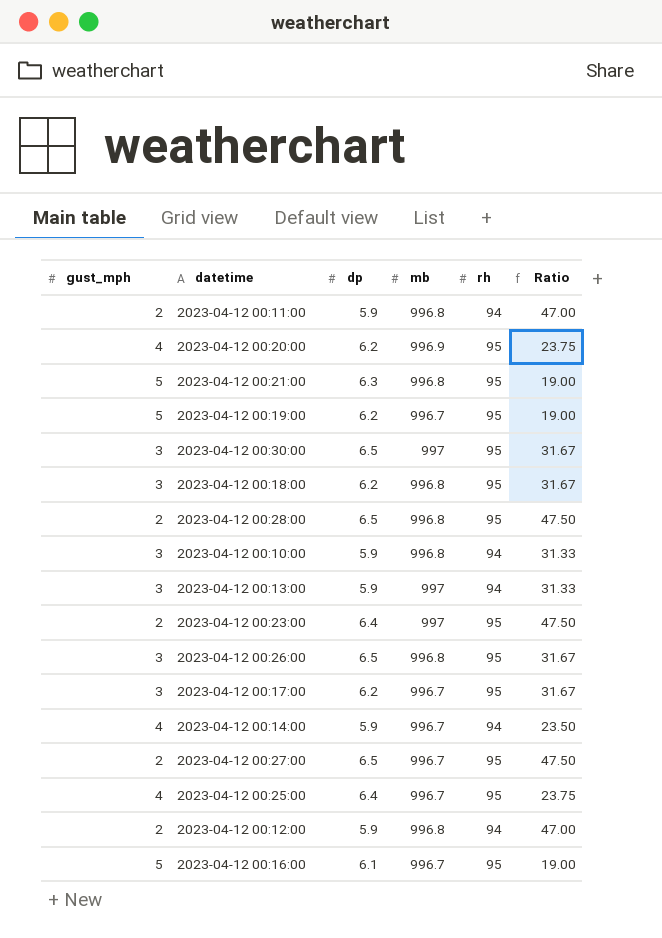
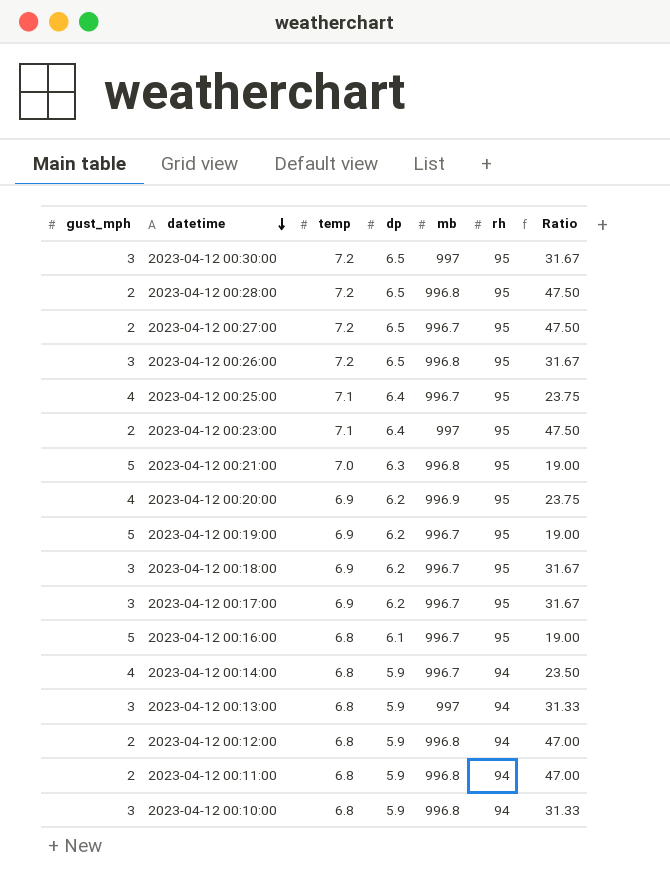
row order: none -> datetime descending
column temp | position: none -> 3
2023-04-12 00:18:00 | mb: 996.8 -> 996.7

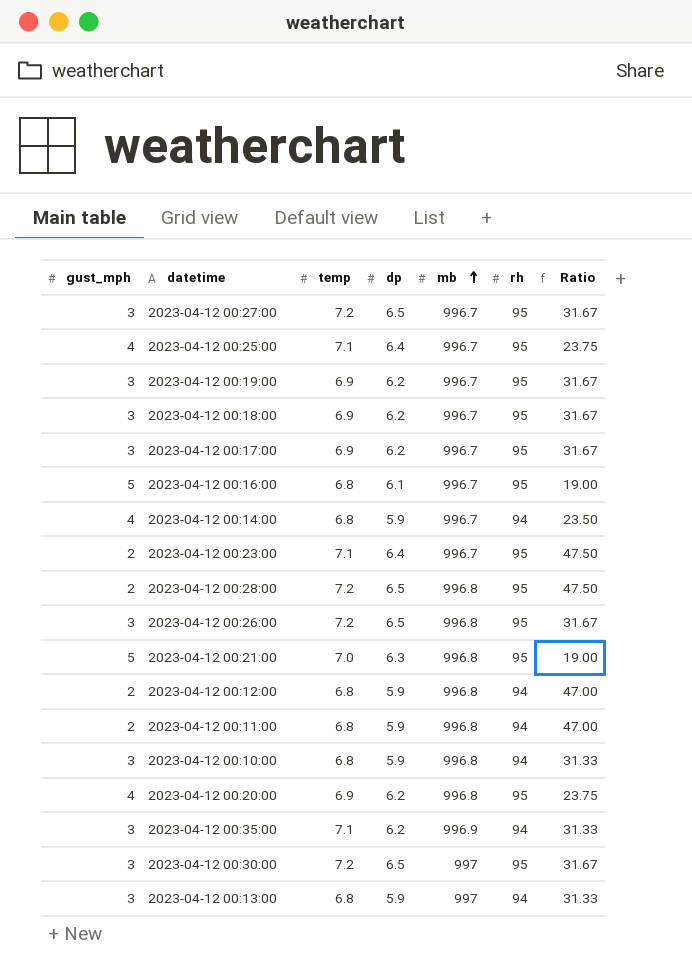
row order: datetime descending -> mb ascending
2023-04-12 00:27:00 | gust_mph: 2 -> 3
2023-04-12 00:27:00 | Ratio: 47.50 -> 31.67
2023-04-12 00:19:00 | gust_mph: 5 -> 3
2023-04-12 00:19:00 | Ratio: 19.00 -> 31.67
2023-04-12 00:23:00 | mb: 997 -> 996.7
2023-04-12 00:20:00 | mb: 996.9 -> 996.8
row 2023-04-12 00:35:00: none -> 3 | 7.1 | 6.2 | 996.9 | 94 | 31.33

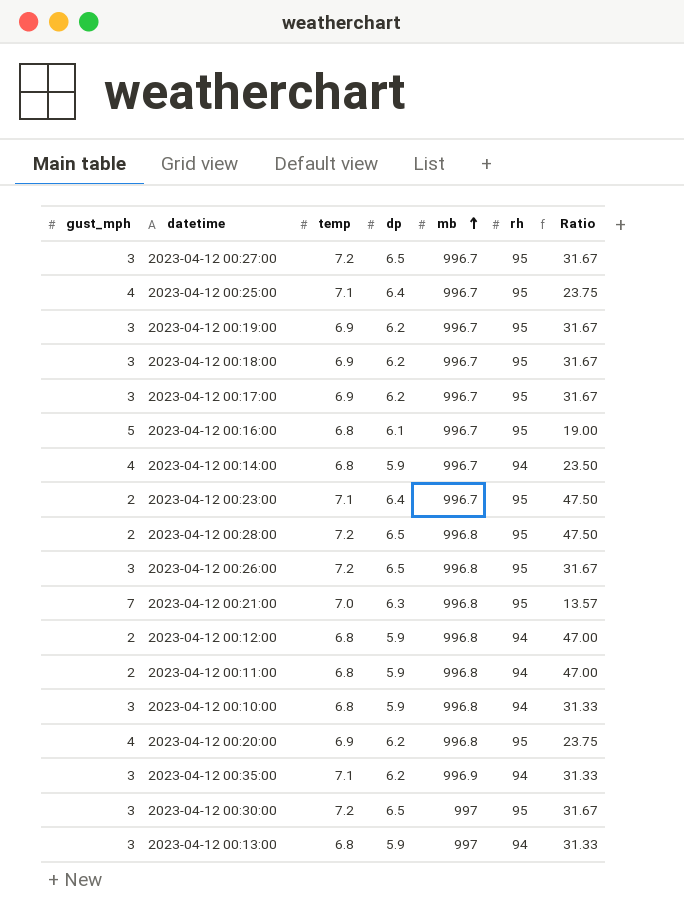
2023-04-12 00:21:00 | gust_mph: 5 -> 7
2023-04-12 00:21:00 | Ratio: 19.00 -> 13.57

